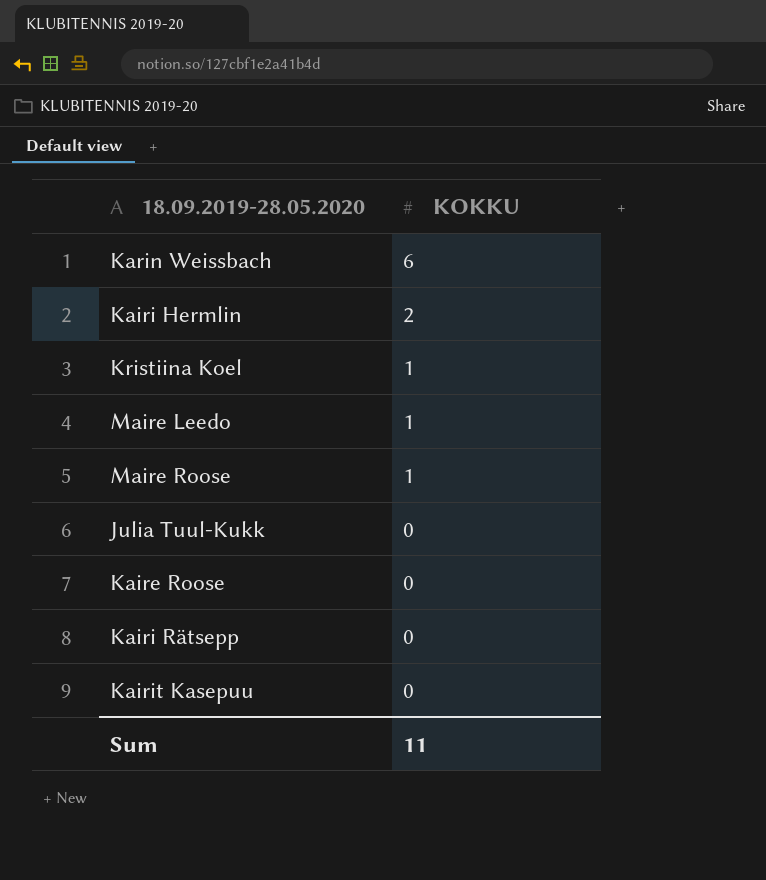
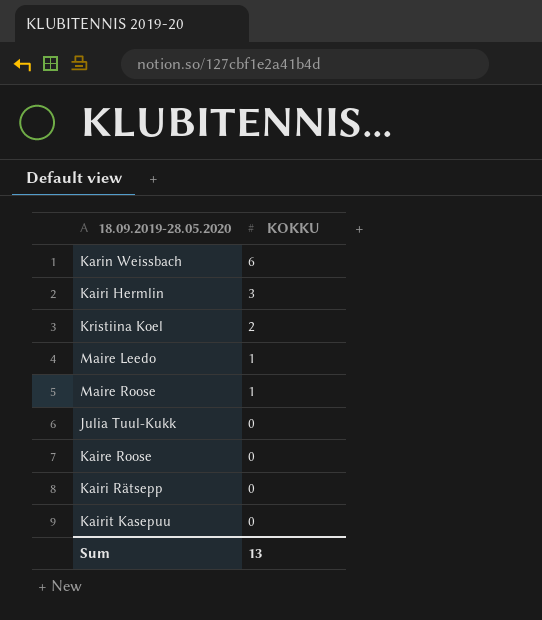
Kairi Hermlin | KOKKU: 2 -> 3
Kristiina Koel | KOKKU: 1 -> 2
Sum | KOKKU: 11 -> 13

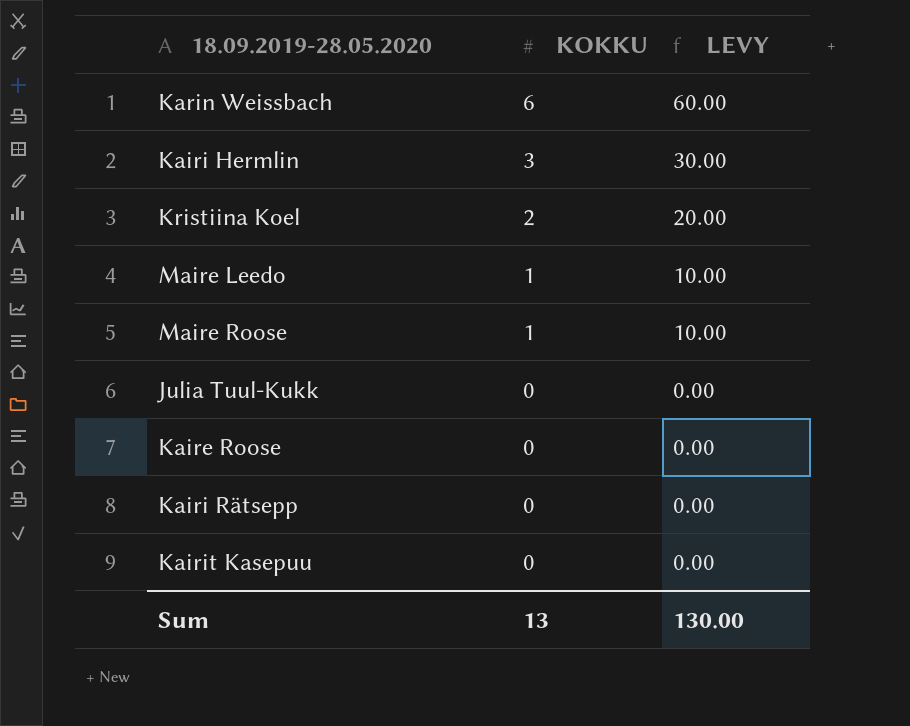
column LEVY | formula: none -> [KOKKU] * 10

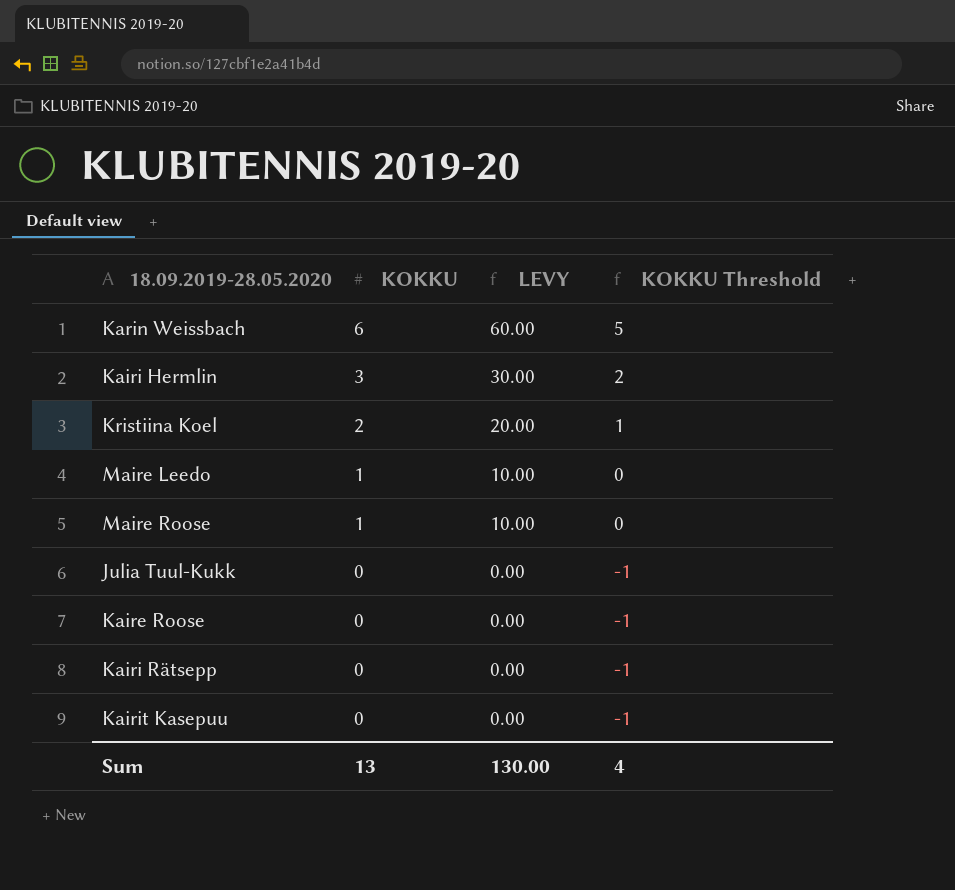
column KOKKU Threshold | formula: none -> [KOKKU] - 1

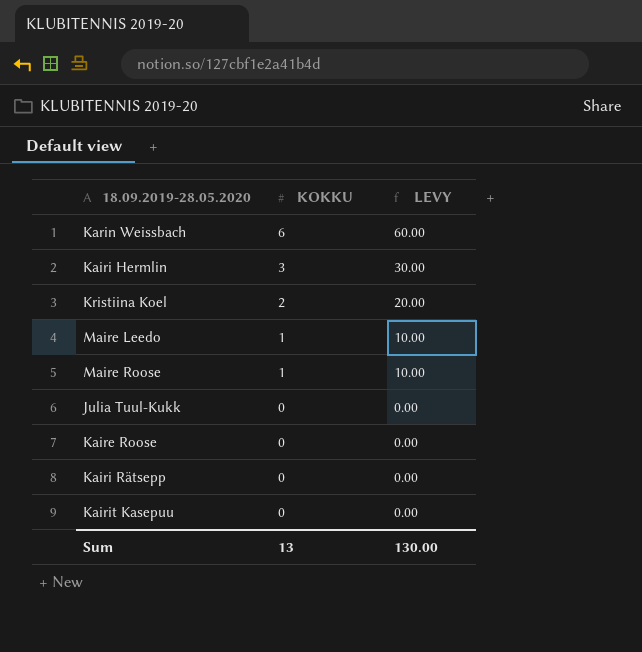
column KOKKU Threshold | formula: [KOKKU] - 1 -> none

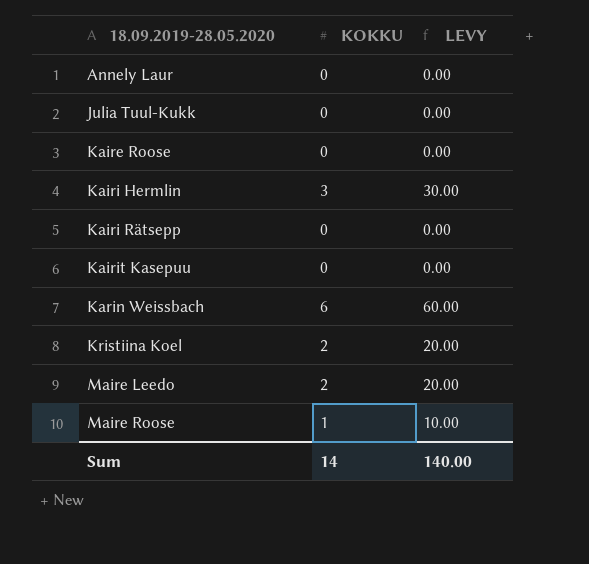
row order: KOKKU descending -> 18.09.2019-28.05.2020 ascending
row Annely Laur: none -> 0 | 0.00
Maire Leedo | KOKKU: 1 -> 2
Maire Leedo | LEVY: 10.00 -> 20.00
Sum | KOKKU: 13 -> 14
Sum | LEVY: 130.00 -> 140.00

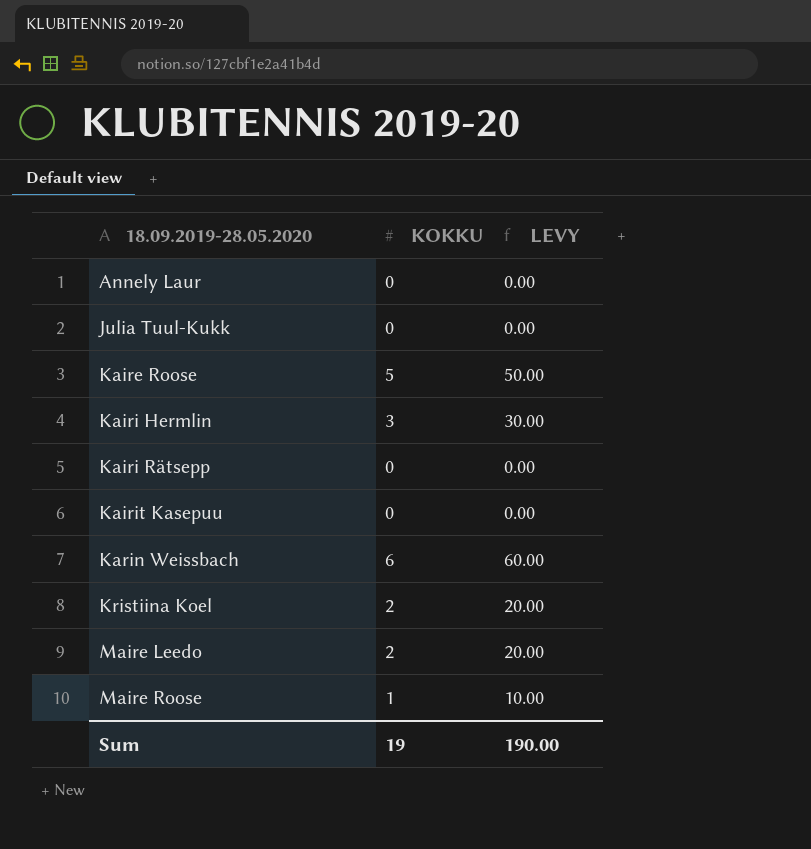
Kaire Roose | KOKKU: 0 -> 5
Kaire Roose | LEVY: 0.00 -> 50.00
Sum | KOKKU: 14 -> 19
Sum | LEVY: 140.00 -> 190.00

